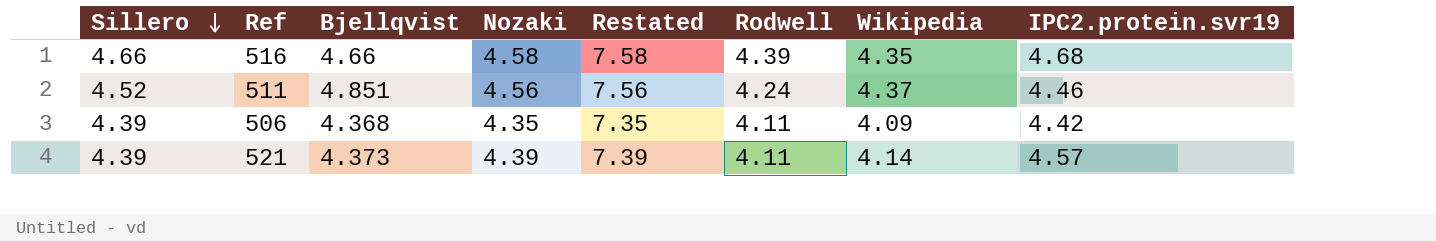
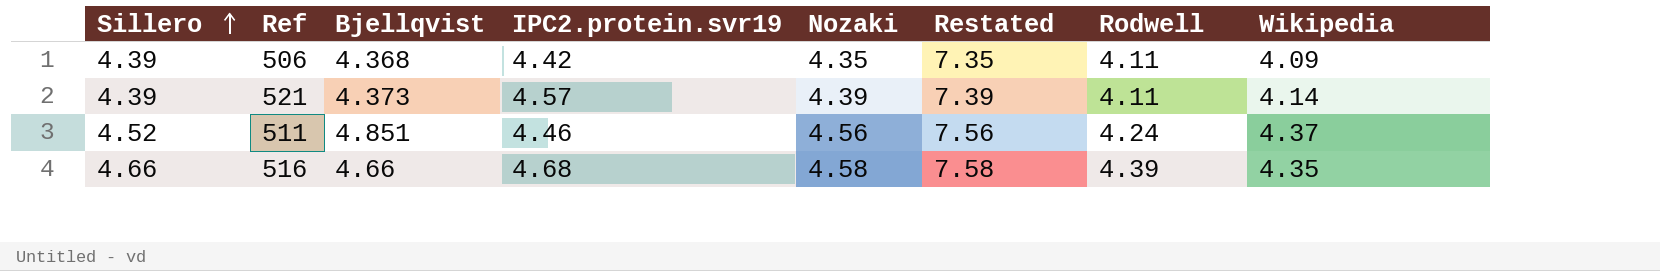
row order: Sillero descending -> Sillero ascending
column IPC2.protein.svr19 | position: 8 -> 4

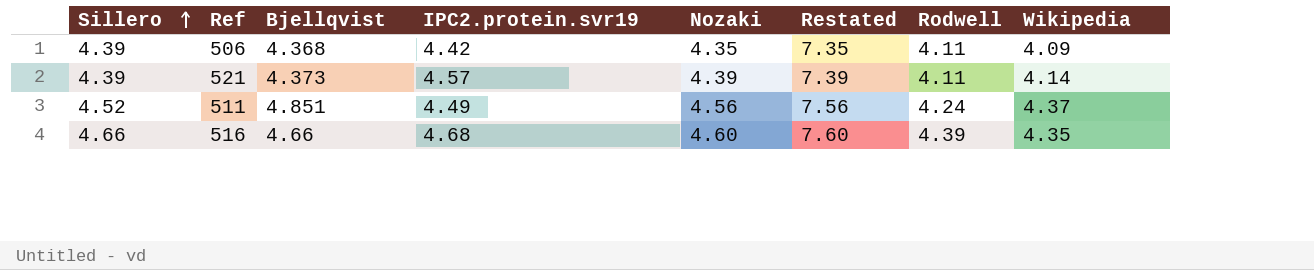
511 | IPC2.protein.svr19: 4.46 -> 4.49
516 | Nozaki: 4.58 -> 4.60
516 | Restated: 7.58 -> 7.60

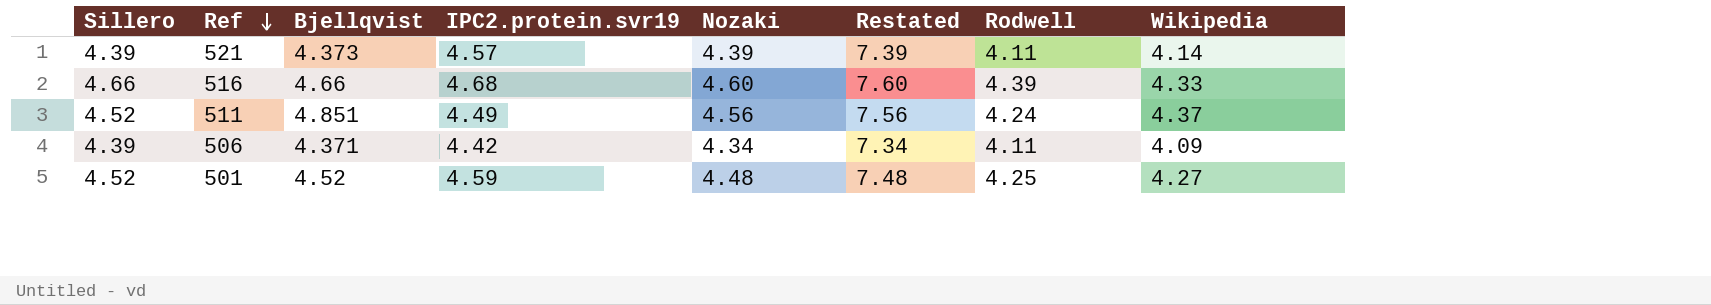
row order: Sillero ascending -> Ref descending
516 | Wikipedia: 4.35 -> 4.33
506 | Bjellqvist: 4.368 -> 4.371
506 | Nozaki: 4.35 -> 4.34
506 | Restated: 7.35 -> 7.34
row 501: none -> 4.52 | 4.52 | 4.59 | 4.48 | 7.48 | 4.25 | 4.27

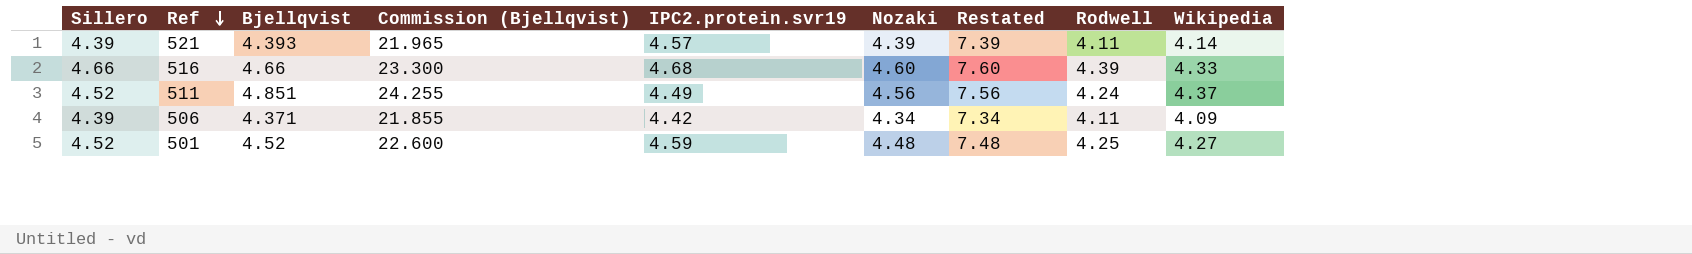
column Commission (Bjellqvist) | formula: none -> [Bjellqvist] * 5
521 | Bjellqvist: 4.373 -> 4.393

